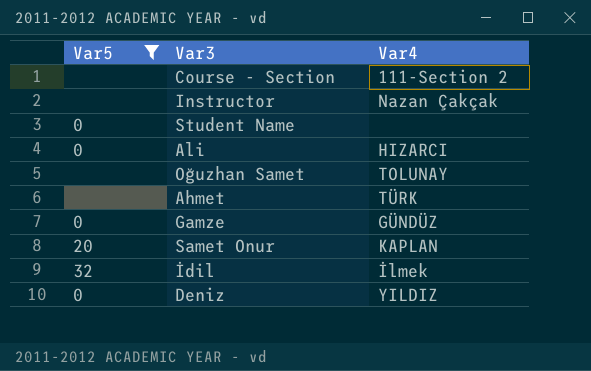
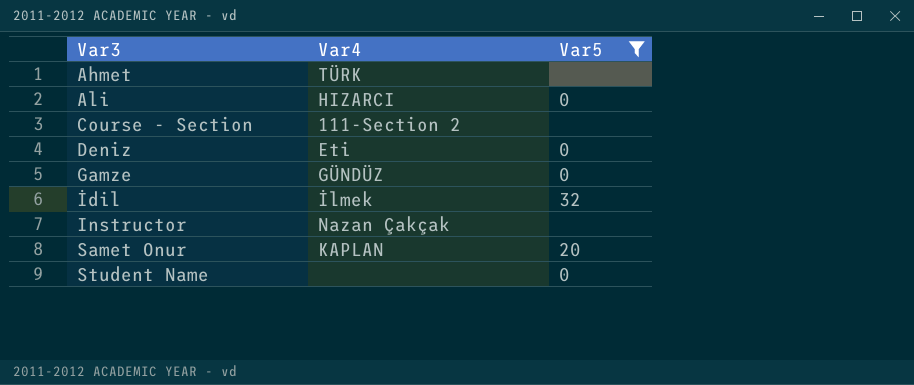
row order: none -> Var3 ascending
column Var5 | position: 1 -> 3
row Oğuzhan Samet: none | TOLUNAY -> none
Deniz | Var4: YILDIZ -> Eti

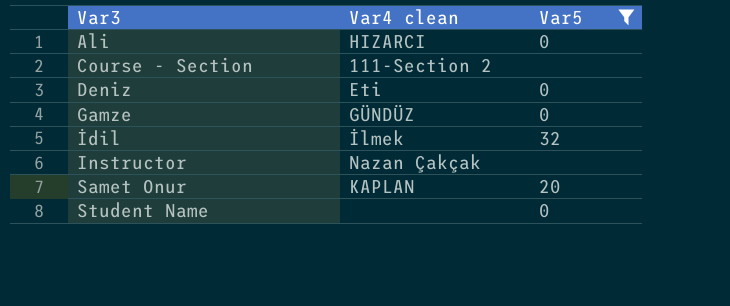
column name: Var4 -> Var4 clean
row Ahmet: TÜRK | none -> none

